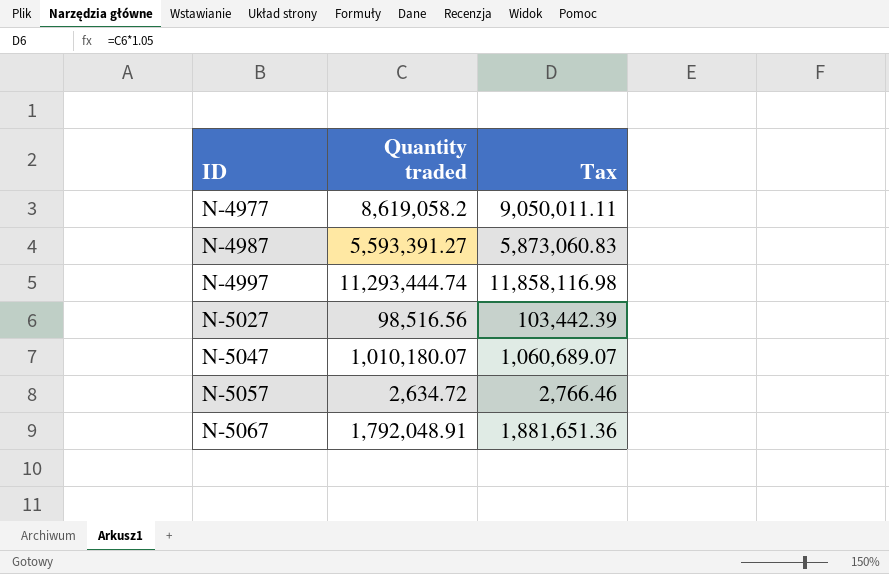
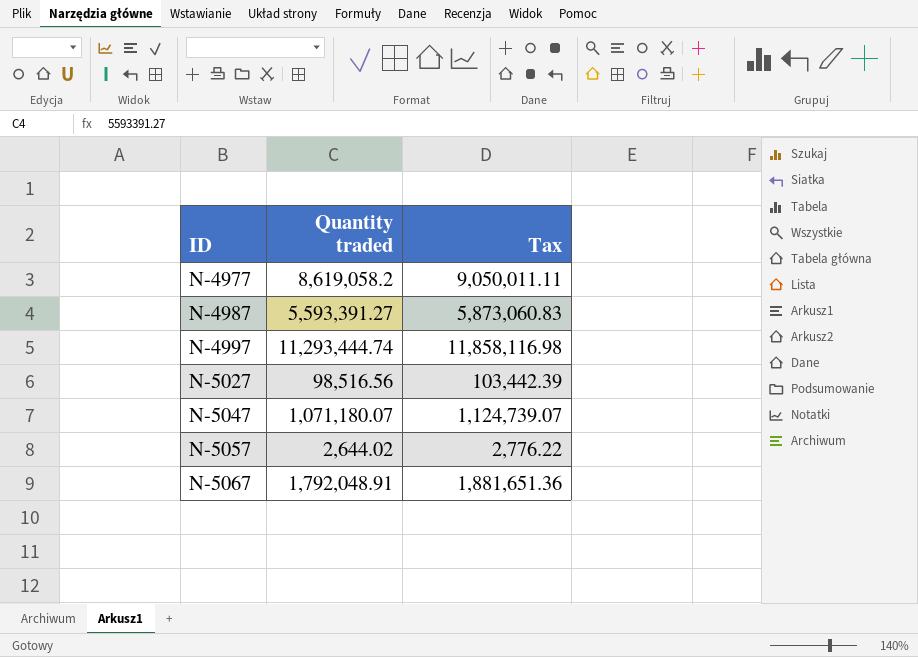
N-5047 | Quantity traded: 1,010,180.07 -> 1,071,180.07
N-5047 | Tax: 1,060,689.07 -> 1,124,739.07
N-5057 | Quantity traded: 2,634.72 -> 2,644.02
N-5057 | Tax: 2,766.46 -> 2,776.22

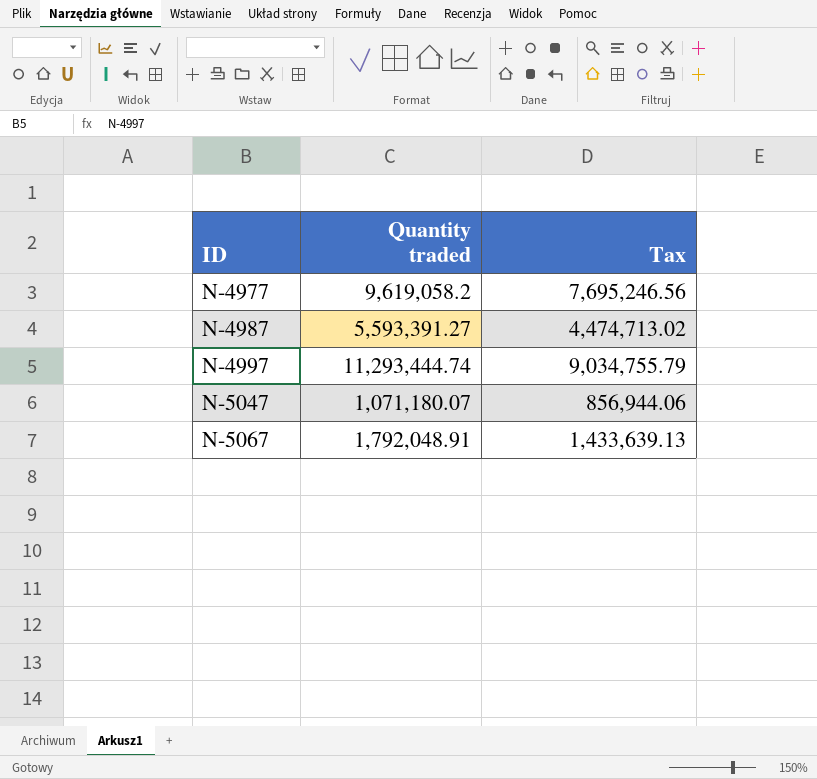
column Tax | formula: [Quantity traded] * 1.05 -> [Quantity traded] * 0.8
row N-5027: 98,516.56 | 103,442.39 -> none
row N-5057: 2,644.02 | 2,776.22 -> none
N-4977 | Quantity traded: 8,619,058.2 -> 9,619,058.2

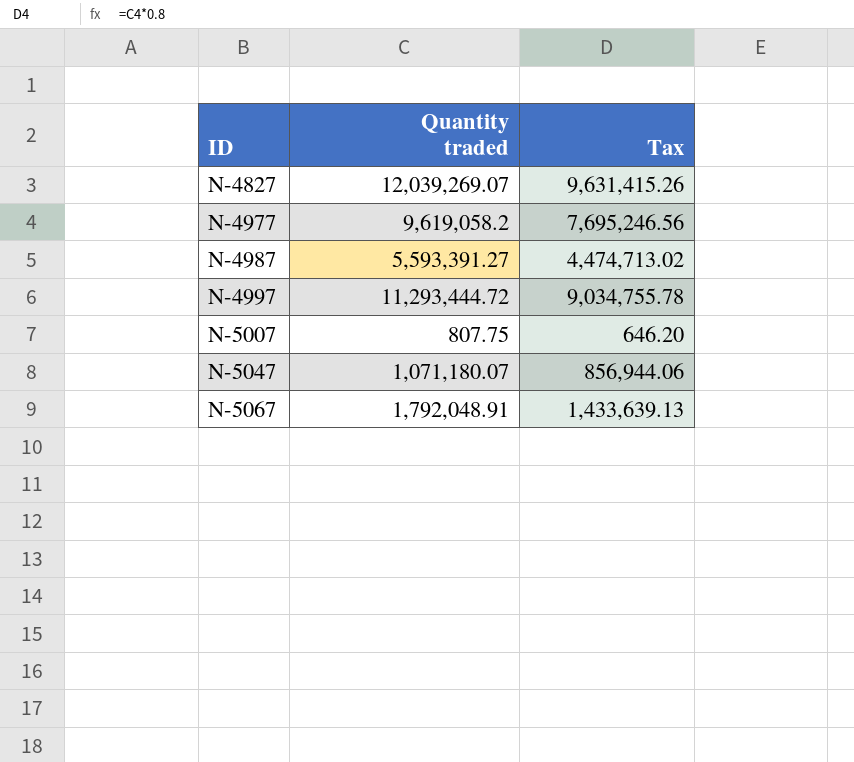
row N-4827: none -> 12,039,269.07 | 9,631,415.26
N-4997 | Quantity traded: 11,293,444.74 -> 11,293,444.72
N-4997 | Tax: 9,034,755.79 -> 9,034,755.78
row N-5007: none -> 807.75 | 646.20

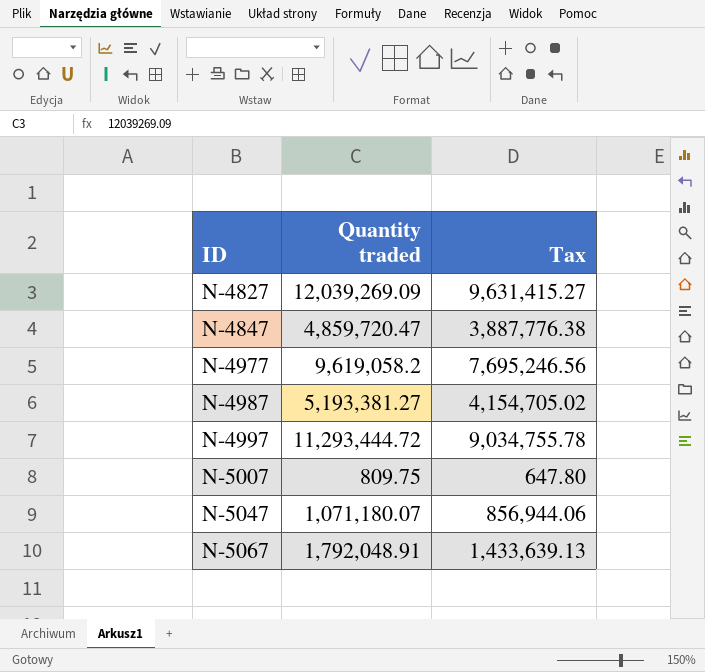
N-4827 | Quantity traded: 12,039,269.07 -> 12,039,269.09
N-4827 | Tax: 9,631,415.26 -> 9,631,415.27
row N-4847: none -> 4,859,720.47 | 3,887,776.38
N-4987 | Quantity traded: 5,593,391.27 -> 5,193,381.27
N-4987 | Tax: 4,474,713.02 -> 4,154,705.02
N-5007 | Quantity traded: 807.75 -> 809.75
N-5007 | Tax: 646.20 -> 647.80

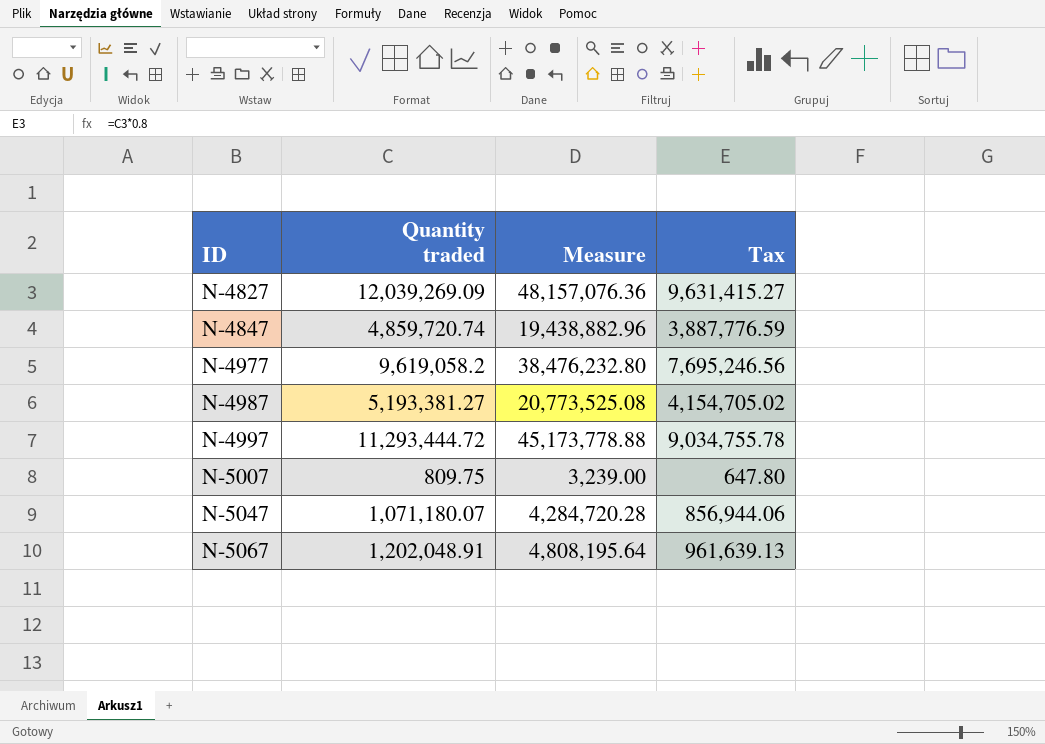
column Measure | formula: none -> [Quantity traded] * 4
N-4847 | Quantity traded: 4,859,720.47 -> 4,859,720.74
N-4847 | Tax: 3,887,776.38 -> 3,887,776.59
N-5067 | Quantity traded: 1,792,048.91 -> 1,202,048.91
N-5067 | Tax: 1,433,639.13 -> 961,639.13

